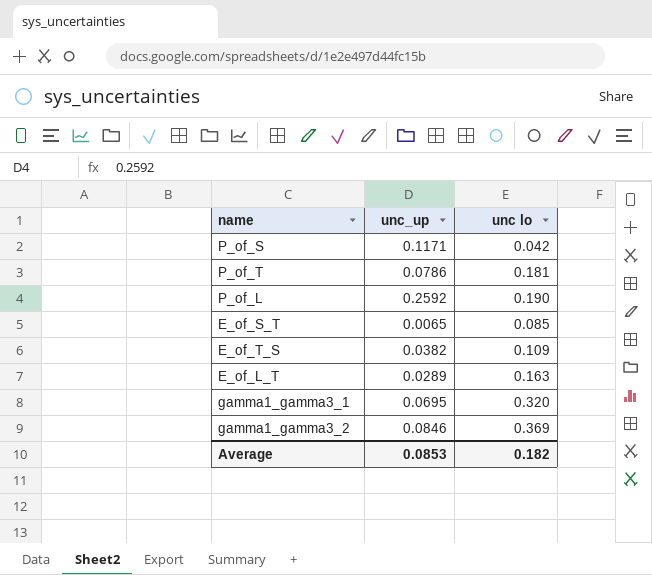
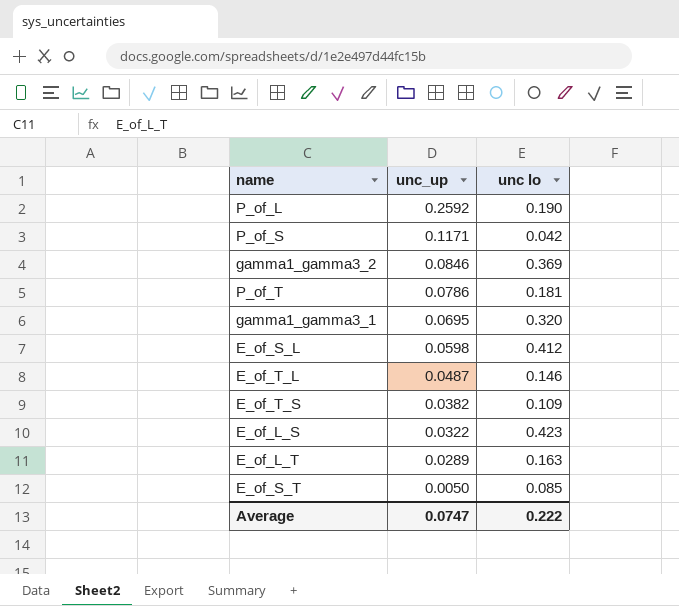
row order: none -> unc_up descending
row E_of_S_L: none -> 0.0598 | 0.412
row E_of_T_L: none -> 0.0487 | 0.146
row E_of_L_S: none -> 0.0322 | 0.423
E_of_S_T | unc_up: 0.0065 -> 0.0050
Average | unc_up: 0.0853 -> 0.0747
Average | unc lo: 0.182 -> 0.222

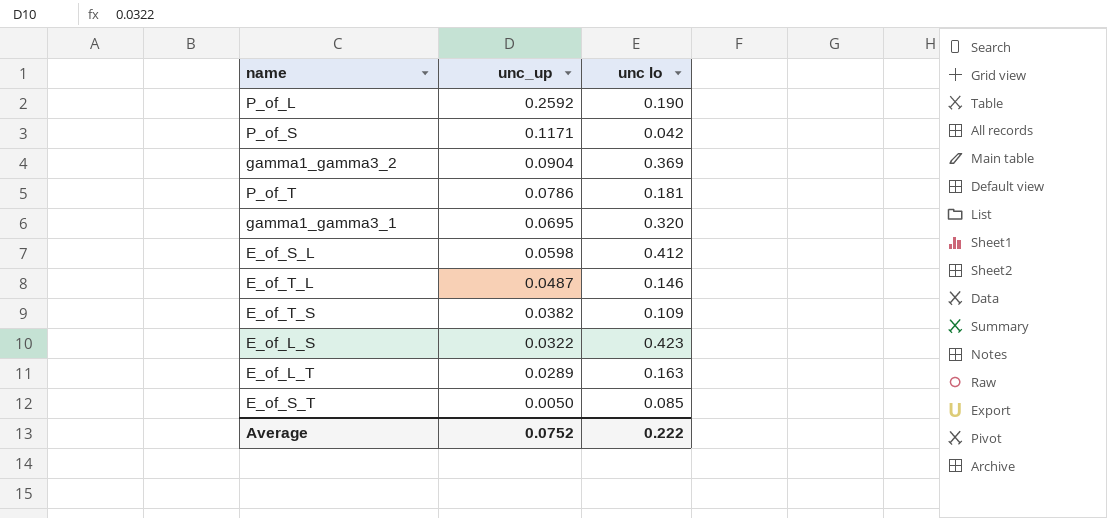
gamma1_gamma3_2 | unc_up: 0.0846 -> 0.0904
Average | unc_up: 0.0747 -> 0.0752

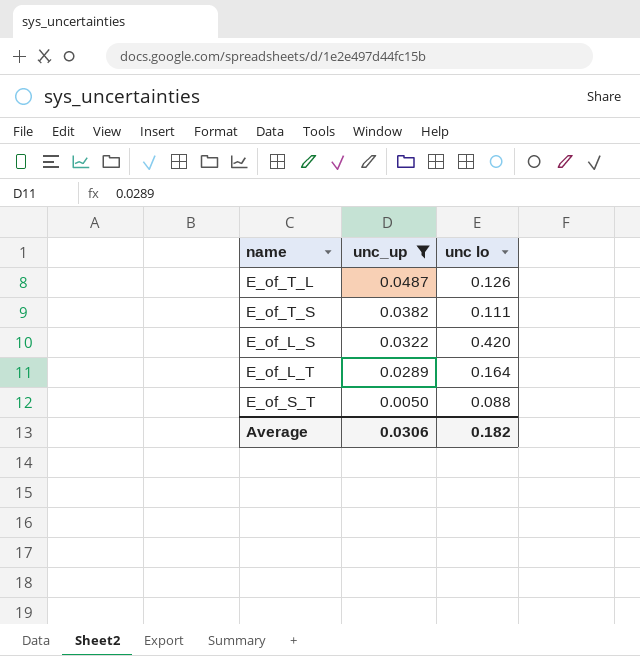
filter: none -> unc_up <= 0.0487
E_of_T_L | unc lo: 0.146 -> 0.126
E_of_T_S | unc lo: 0.109 -> 0.111
E_of_L_S | unc lo: 0.423 -> 0.420
E_of_L_T | unc lo: 0.163 -> 0.164
E_of_S_T | unc lo: 0.085 -> 0.088
Average | unc_up: 0.0752 -> 0.0306
Average | unc lo: 0.222 -> 0.182

